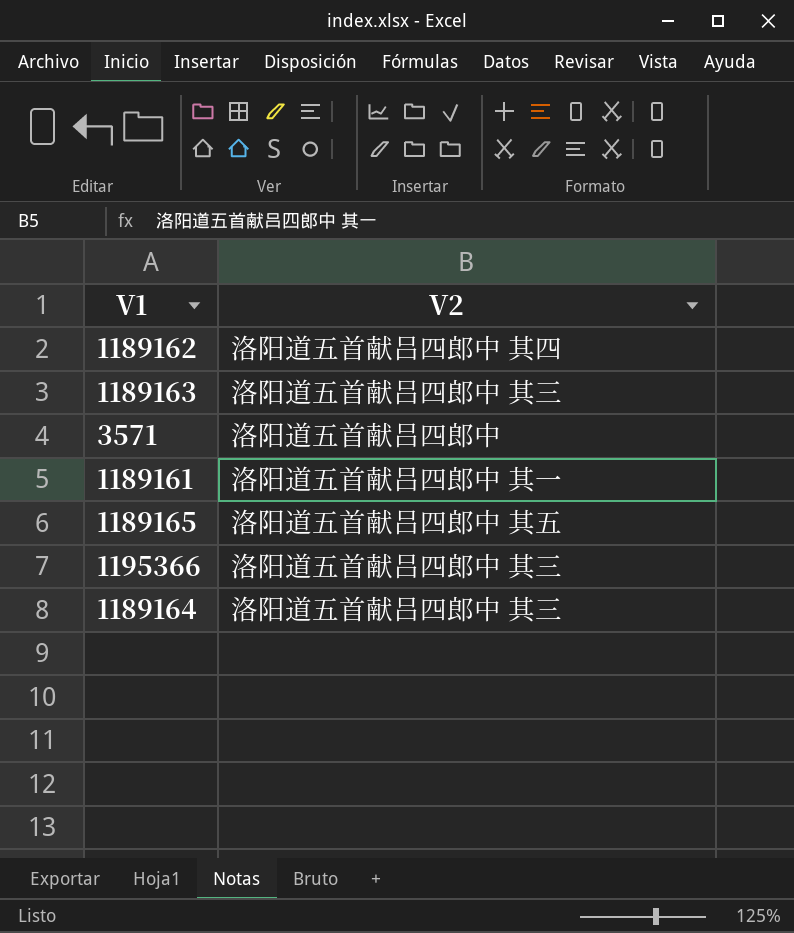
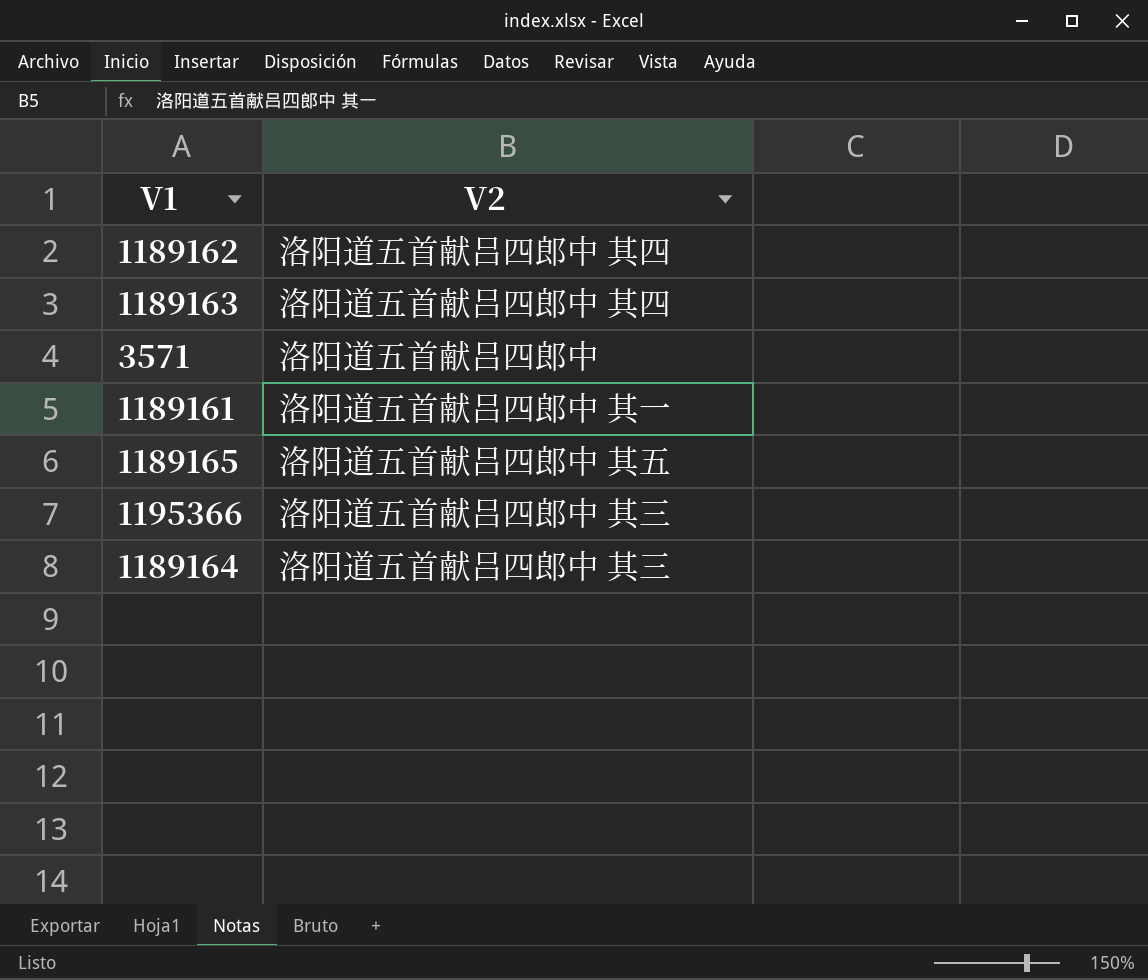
1189163 | V2: 洛阳道五首献吕四郎中 其三 -> 洛阳道五首献吕四郎中 其四

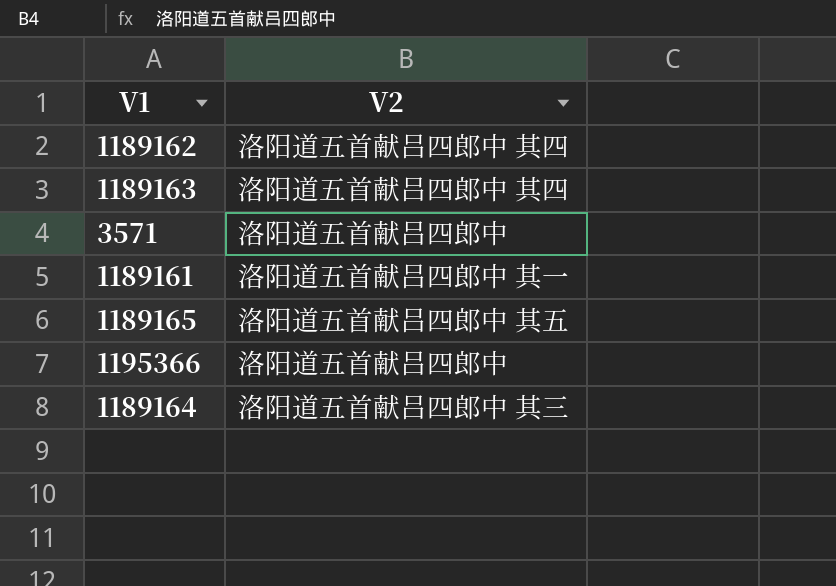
1195366 | V2: 洛阳道五首献吕四郎中 其三 -> 洛阳道五首献吕四郎中

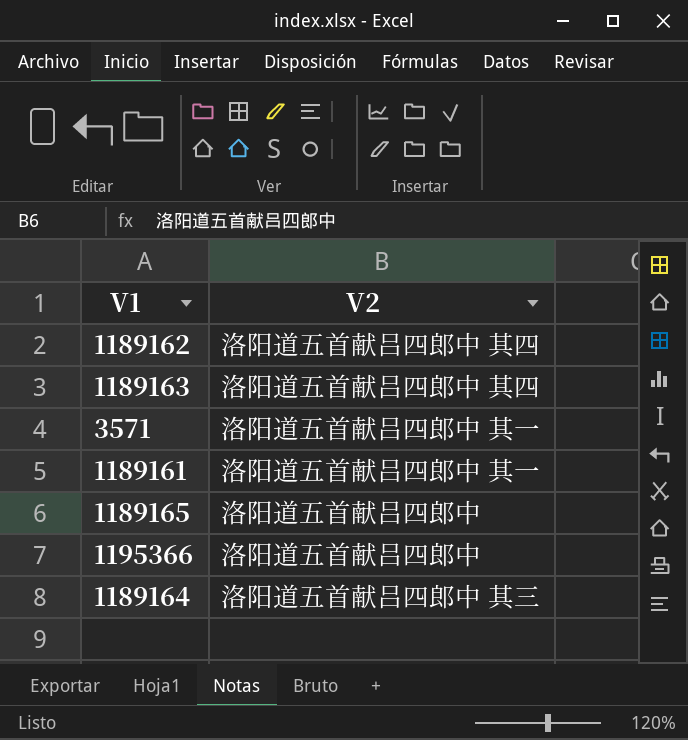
3571 | V2: 洛阳道五首献吕四郎中 -> 洛阳道五首献吕四郎中 其一
1189165 | V2: 洛阳道五首献吕四郎中 其五 -> 洛阳道五首献吕四郎中

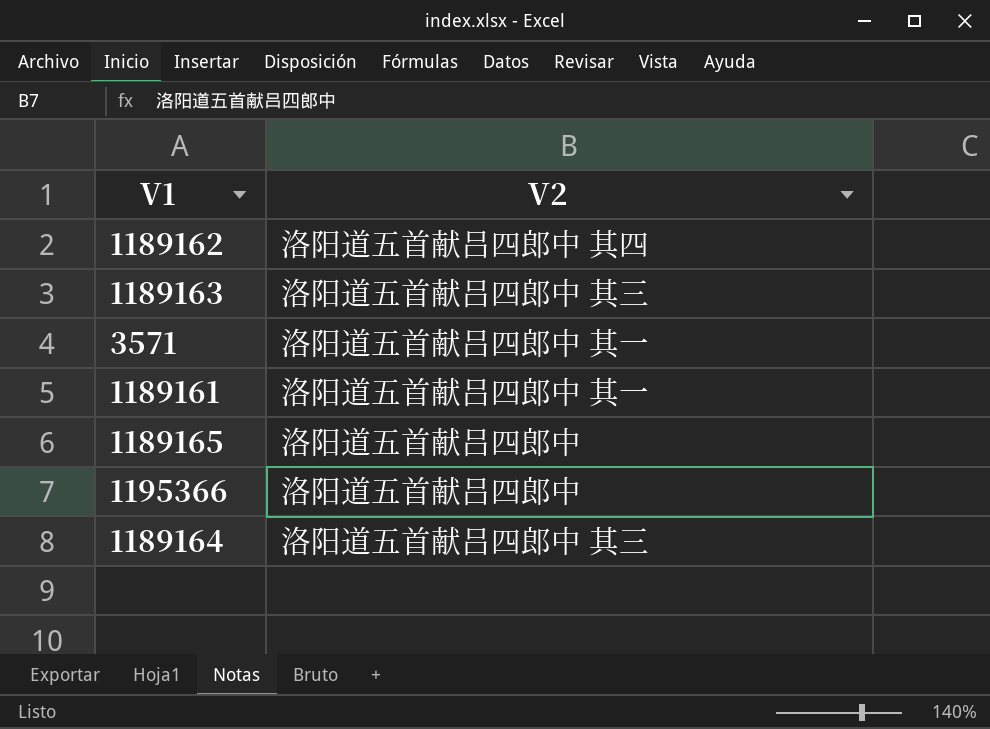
1189163 | V2: 洛阳道五首献吕四郎中 其四 -> 洛阳道五首献吕四郎中 其三

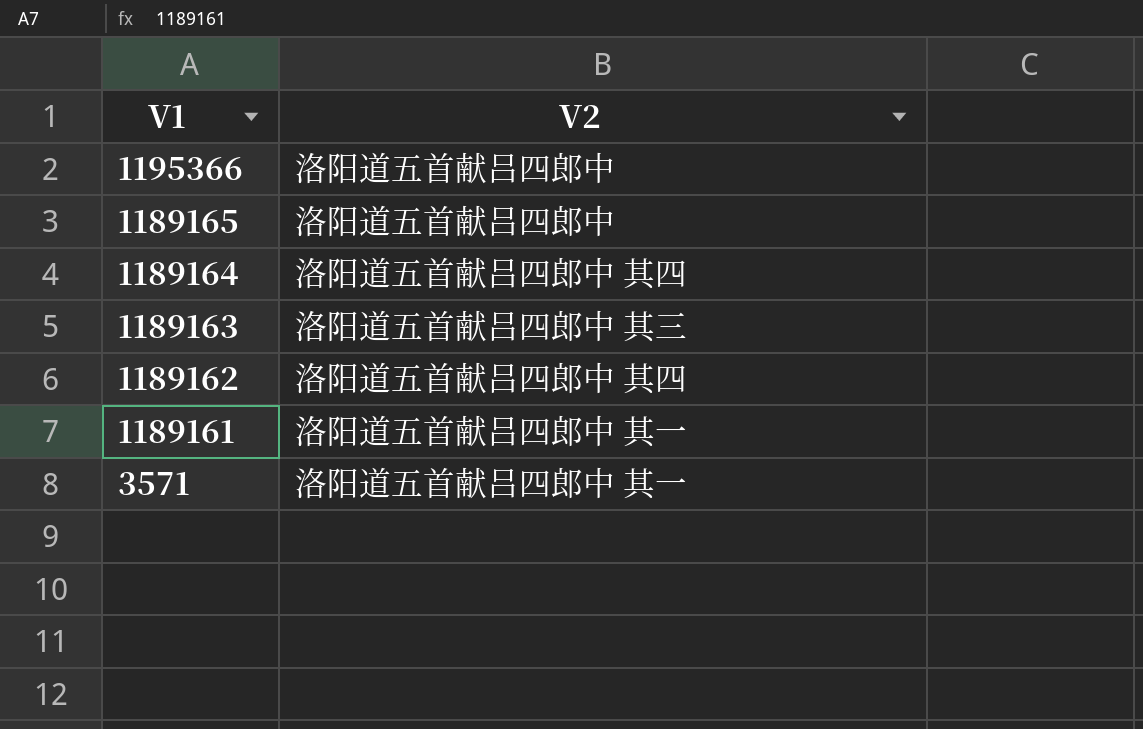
row order: none -> V1 descending
1189164 | V2: 洛阳道五首献吕四郎中 其三 -> 洛阳道五首献吕四郎中 其四

